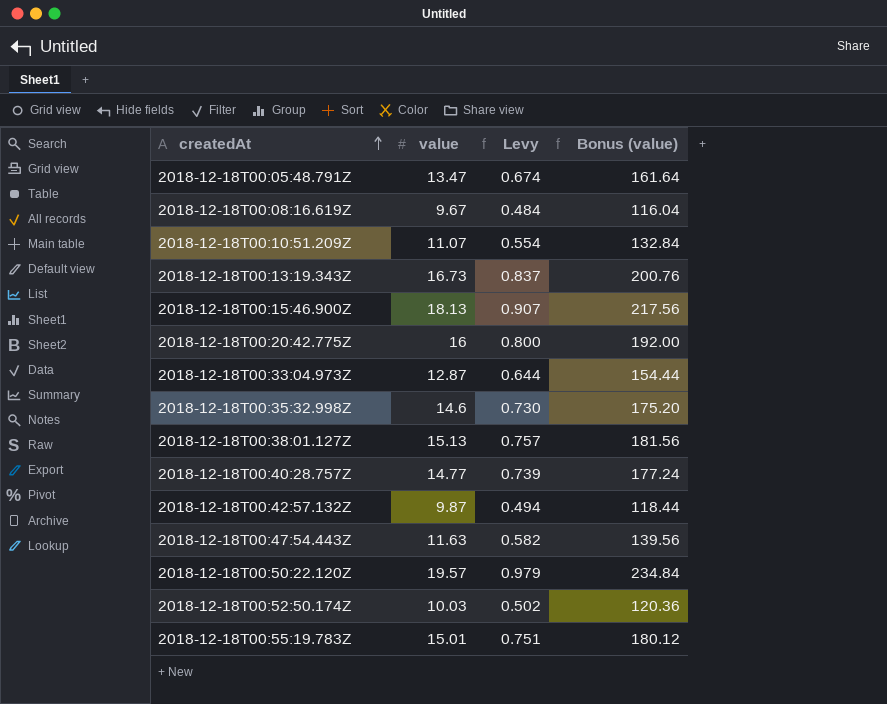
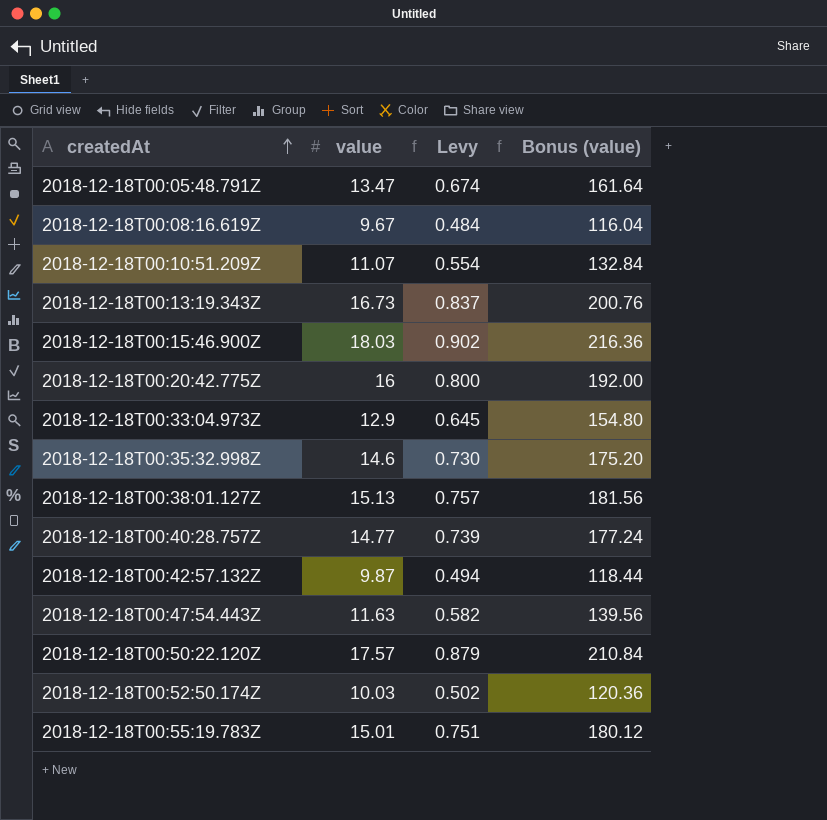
2018-12-18T00:15:46.900Z | value: 18.13 -> 18.03
2018-12-18T00:15:46.900Z | Levy: 0.907 -> 0.902
2018-12-18T00:15:46.900Z | Bonus (value): 217.56 -> 216.36
2018-12-18T00:33:04.973Z | value: 12.87 -> 12.9
2018-12-18T00:33:04.973Z | Levy: 0.644 -> 0.645
2018-12-18T00:33:04.973Z | Bonus (value): 154.44 -> 154.80
2018-12-18T00:50:22.120Z | value: 19.57 -> 17.57
2018-12-18T00:50:22.120Z | Levy: 0.979 -> 0.879
2018-12-18T00:50:22.120Z | Bonus (value): 234.84 -> 210.84

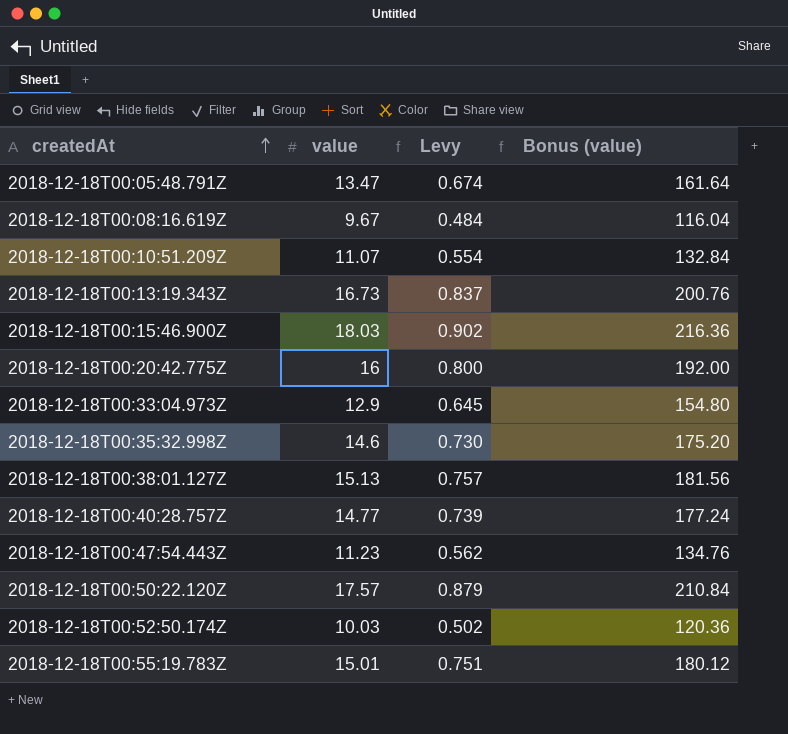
row 2018-12-18T00:42:57.132Z: 9.87 | 0.494 | 118.44 -> none
2018-12-18T00:47:54.443Z | value: 11.63 -> 11.23
2018-12-18T00:47:54.443Z | Levy: 0.582 -> 0.562
2018-12-18T00:47:54.443Z | Bonus (value): 139.56 -> 134.76

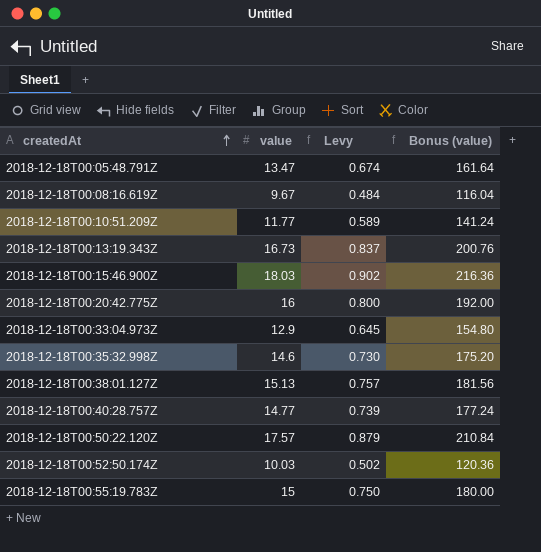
row 2018-12-18T00:47:54.443Z: 11.23 | 0.562 | 134.76 -> none
2018-12-18T00:10:51.209Z | value: 11.07 -> 11.77
2018-12-18T00:10:51.209Z | Levy: 0.554 -> 0.589
2018-12-18T00:10:51.209Z | Bonus (value): 132.84 -> 141.24
2018-12-18T00:55:19.783Z | value: 15.01 -> 15
2018-12-18T00:55:19.783Z | Levy: 0.751 -> 0.750
2018-12-18T00:55:19.783Z | Bonus (value): 180.12 -> 180.00

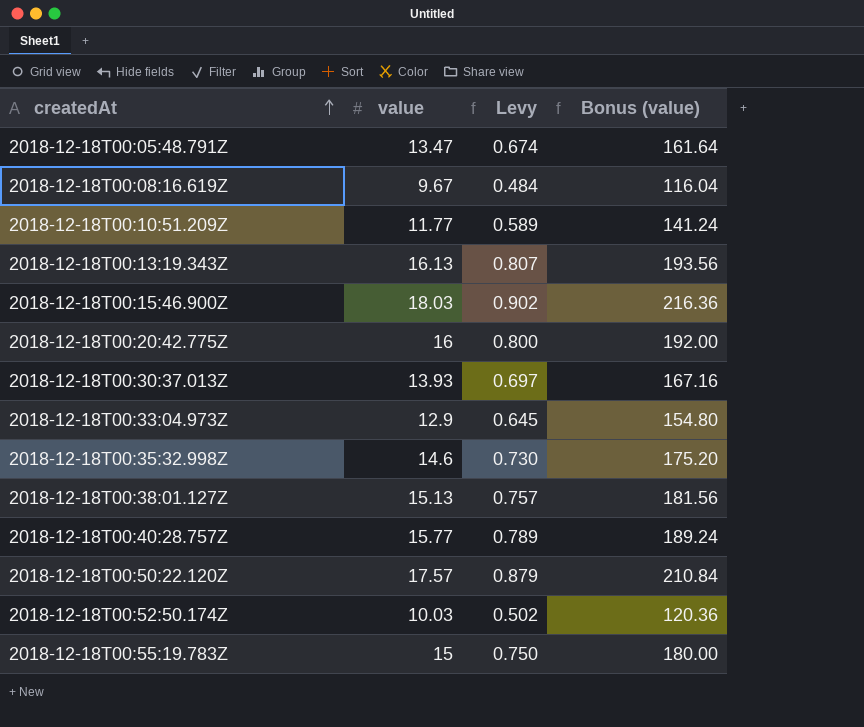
2018-12-18T00:13:19.343Z | value: 16.73 -> 16.13
2018-12-18T00:13:19.343Z | Levy: 0.837 -> 0.807
2018-12-18T00:13:19.343Z | Bonus (value): 200.76 -> 193.56
row 2018-12-18T00:30:37.013Z: none -> 13.93 | 0.697 | 167.16
2018-12-18T00:40:28.757Z | value: 14.77 -> 15.77
2018-12-18T00:40:28.757Z | Levy: 0.739 -> 0.789
2018-12-18T00:40:28.757Z | Bonus (value): 177.24 -> 189.24

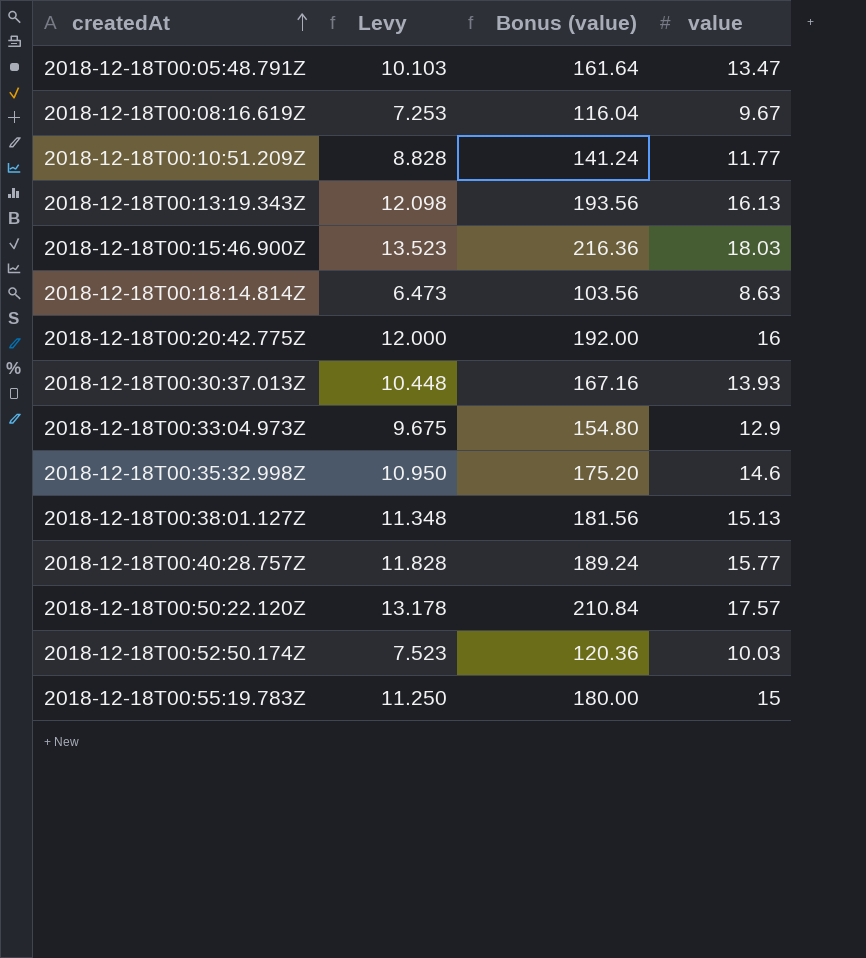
column Levy | formula: [value] * 0.05 -> [value] * 0.75
column value | position: 2 -> 4
row 2018-12-18T00:18:14.814Z: none -> 6.473 | 103.56 | 8.63

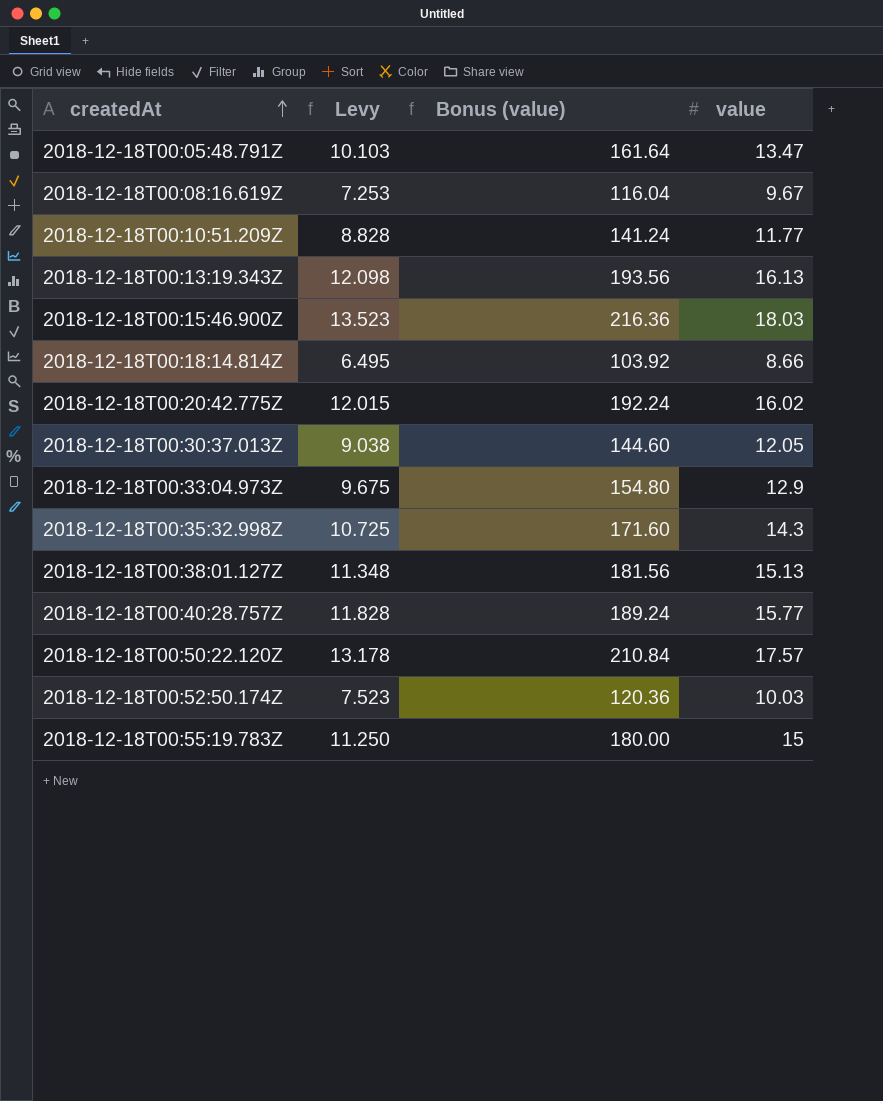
2018-12-18T00:18:14.814Z | Levy: 6.473 -> 6.495
2018-12-18T00:18:14.814Z | Bonus (value): 103.56 -> 103.92
2018-12-18T00:18:14.814Z | value: 8.63 -> 8.66
2018-12-18T00:20:42.775Z | Levy: 12.000 -> 12.015
2018-12-18T00:20:42.775Z | Bonus (value): 192.00 -> 192.24
2018-12-18T00:20:42.775Z | value: 16 -> 16.02
2018-12-18T00:30:37.013Z | Levy: 10.448 -> 9.038
2018-12-18T00:30:37.013Z | Bonus (value): 167.16 -> 144.60
2018-12-18T00:30:37.013Z | value: 13.93 -> 12.05
2018-12-18T00:35:32.998Z | Levy: 10.950 -> 10.725
2018-12-18T00:35:32.998Z | Bonus (value): 175.20 -> 171.60
2018-12-18T00:35:32.998Z | value: 14.6 -> 14.3

